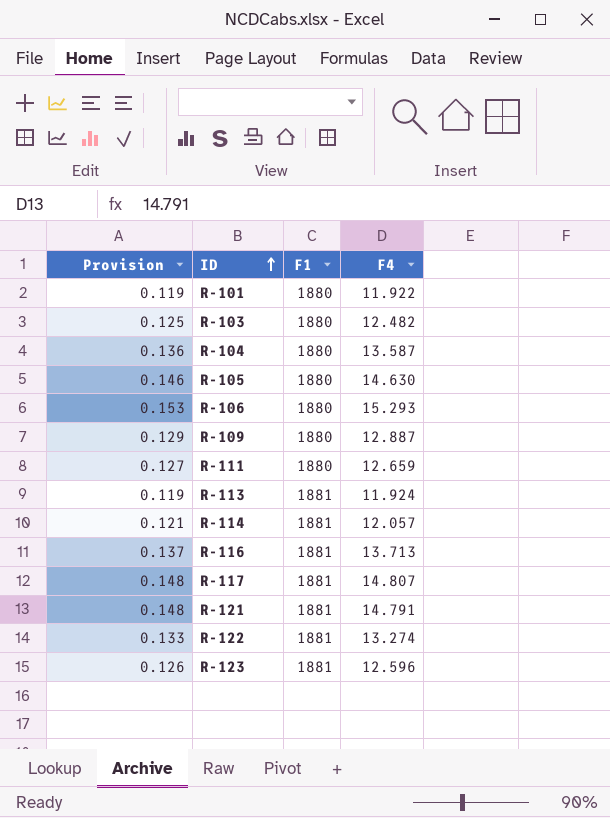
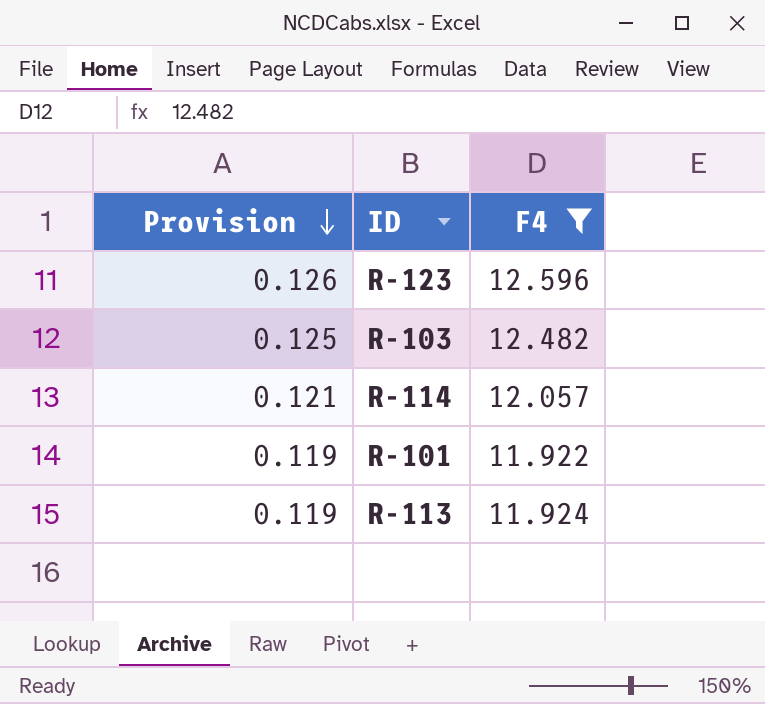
filter: none -> F4 <= 12.596
row order: ID ascending -> Provision descending
column F1 | position: 3 -> none

